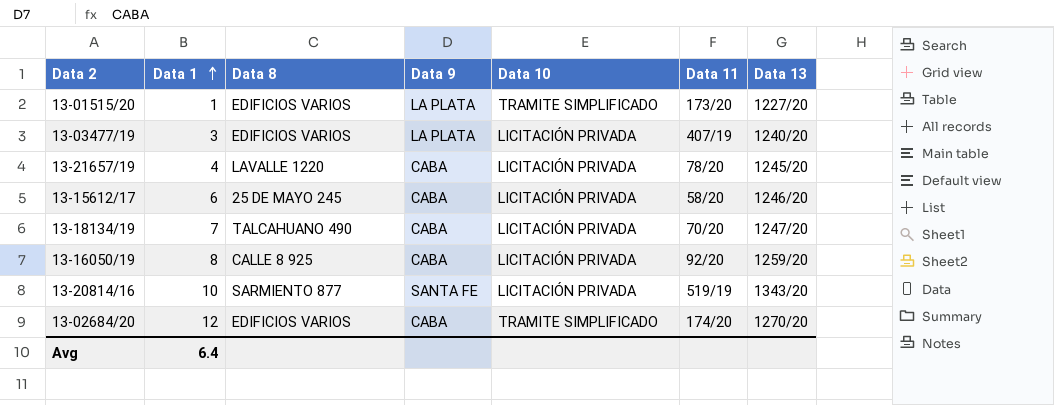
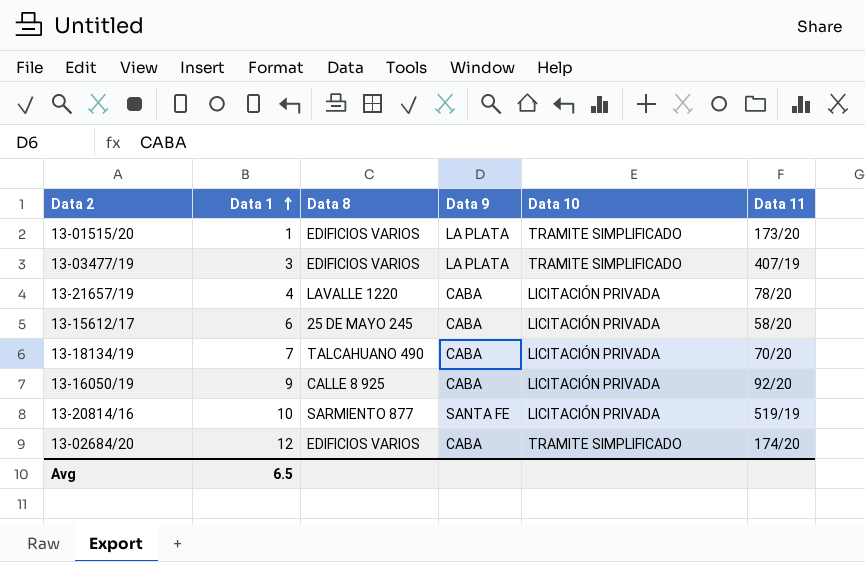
column Data 13 | position: 7 -> none
13-03477/19 | Data 10: LICITACIÓN PRIVADA -> TRAMITE SIMPLIFICADO
13-16050/19 | Data 1: 8 -> 9
Avg | Data 1: 6.4 -> 6.5

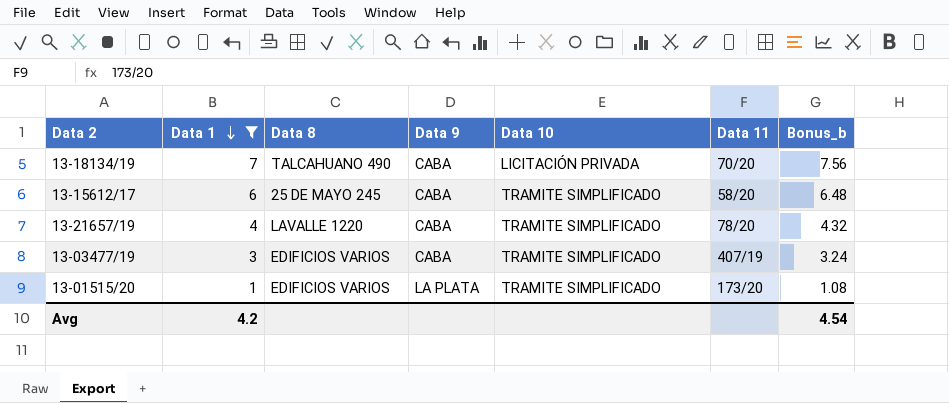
filter: none -> Data 1 <= 7
row order: Data 1 ascending -> Data 1 descending
column Bonus_b | formula: none -> [Data 1] * 1.08
13-15612/17 | Data 10: LICITACIÓN PRIVADA -> TRAMITE SIMPLIFICADO
13-21657/19 | Data 10: LICITACIÓN PRIVADA -> TRAMITE SIMPLIFICADO
13-03477/19 | Data 9: LA PLATA -> CABA
Avg | Data 1: 6.5 -> 4.2

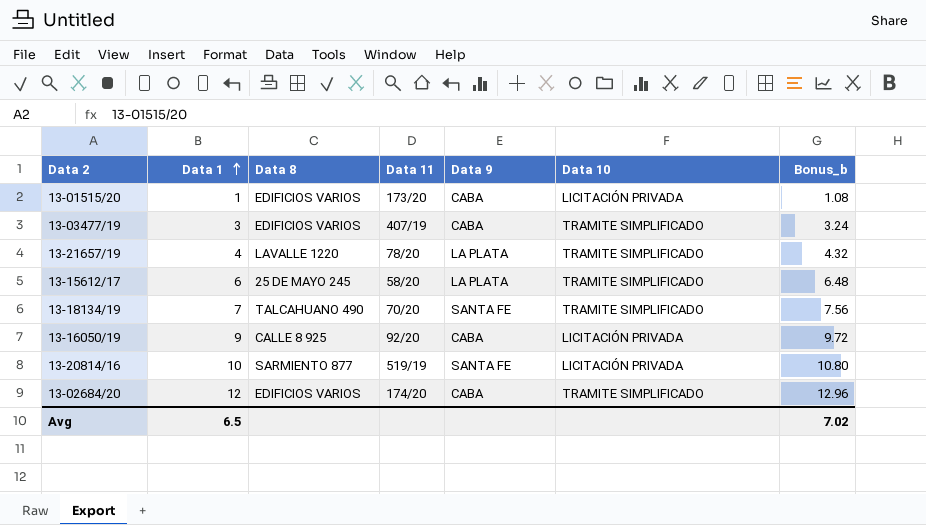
filter: Data 1 <= 7 -> none
row order: Data 1 descending -> Data 1 ascending
column Data 11 | position: 6 -> 4
13-01515/20 | Data 9: LA PLATA -> CABA
13-01515/20 | Data 10: TRAMITE SIMPLIFICADO -> LICITACIÓN PRIVADA
13-21657/19 | Data 9: CABA -> LA PLATA
13-15612/17 | Data 9: CABA -> LA PLATA
13-18134/19 | Data 9: CABA -> SANTA FE
13-18134/19 | Data 10: LICITACIÓN PRIVADA -> TRAMITE SIMPLIFICADO
Avg | Data 1: 4.2 -> 6.5
Avg | Bonus_b: 4.54 -> 7.02

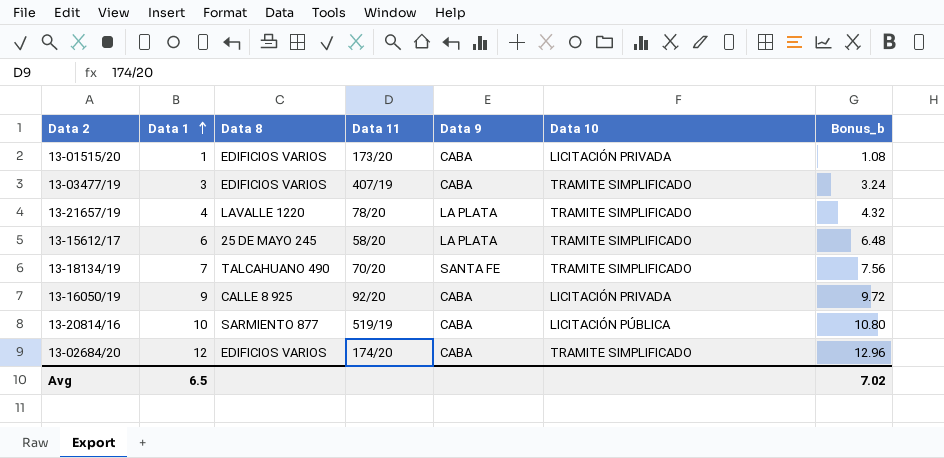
13-20814/16 | Data 9: SANTA FE -> CABA
13-20814/16 | Data 10: LICITACIÓN PRIVADA -> LICITACIÓN PÚBLICA

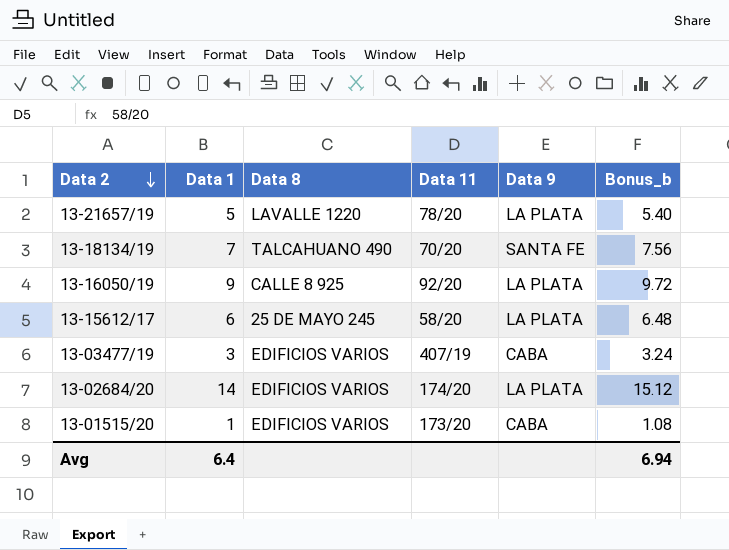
row order: Data 1 ascending -> Data 2 descending
column Data 10 | position: 6 -> none
row 13-20814/16: 10 | SARMIENTO 877 | 519/19 | CABA | LICITACIÓN PÚBLICA | 10.80 -> none
13-21657/19 | Data 1: 4 -> 5
13-21657/19 | Bonus_b: 4.32 -> 5.40
13-16050/19 | Data 9: CABA -> LA PLATA
13-02684/20 | Data 1: 12 -> 14
13-02684/20 | Data 9: CABA -> LA PLATA
13-02684/20 | Bonus_b: 12.96 -> 15.12
Avg | Data 1: 6.5 -> 6.4
Avg | Bonus_b: 7.02 -> 6.94

